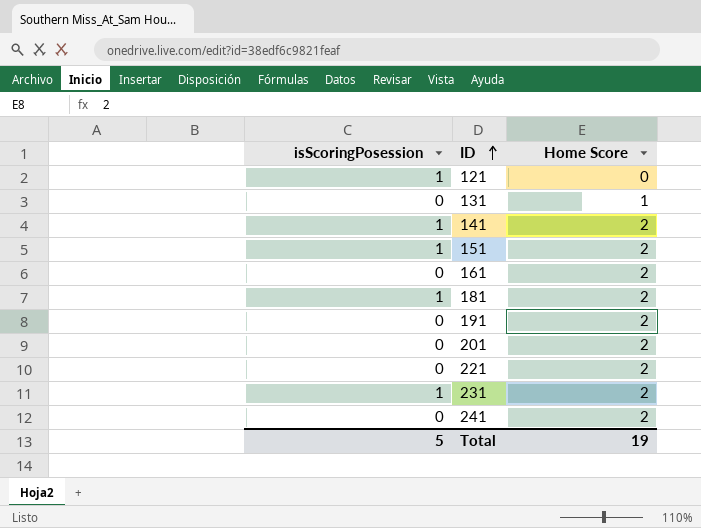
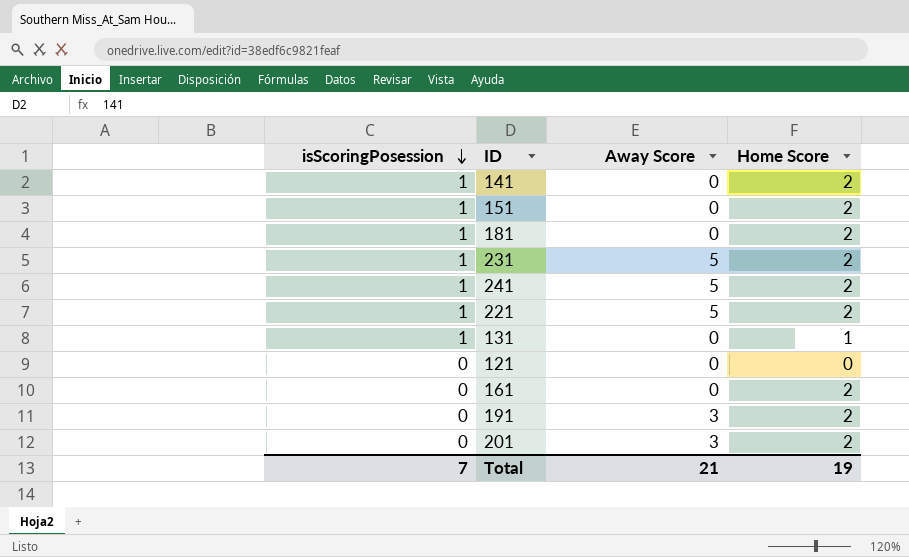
row order: ID ascending -> isScoringPosession descending
column Away Score | position: none -> 3
241 | isScoringPosession: 0 -> 1
221 | isScoringPosession: 0 -> 1
131 | isScoringPosession: 0 -> 1
121 | isScoringPosession: 1 -> 0
Total | isScoringPosession: 5 -> 7

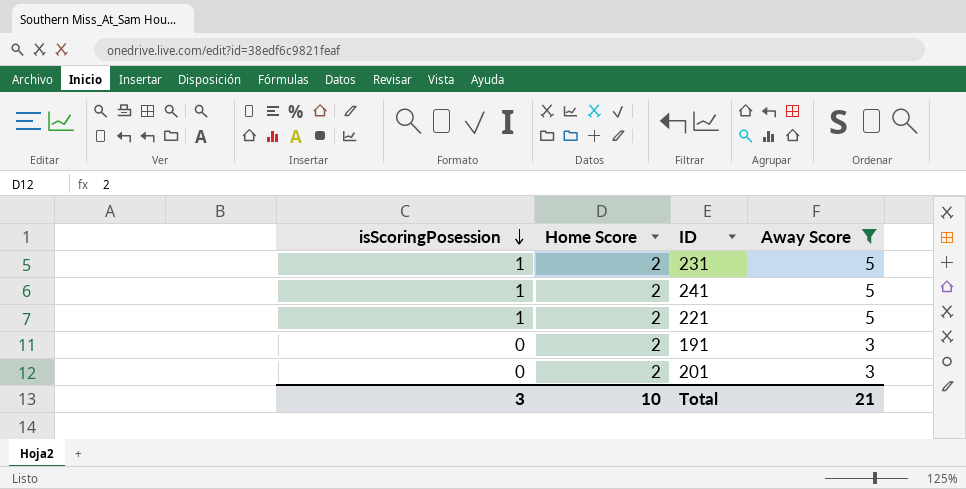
filter: none -> Away Score != 0
column Home Score | position: 4 -> 2
Total | isScoringPosession: 7 -> 3
Total | Home Score: 19 -> 10

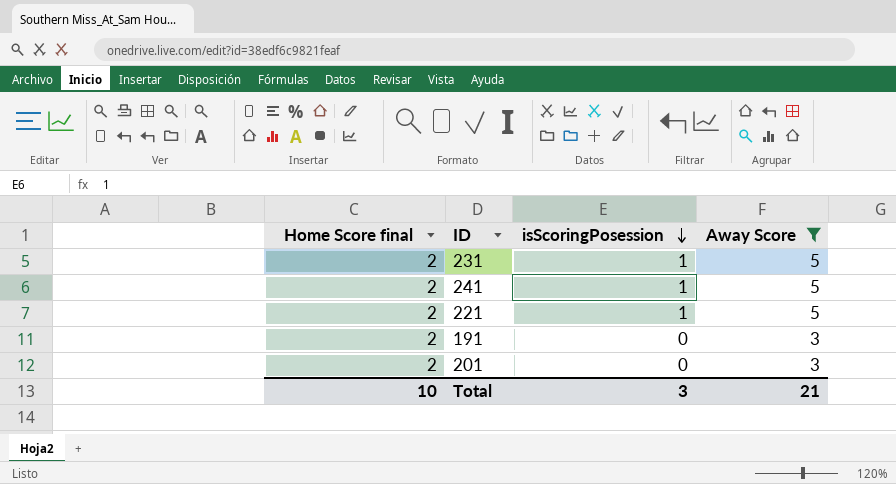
column name: Home Score -> Home Score final
column isScoringPosession | position: 1 -> 3

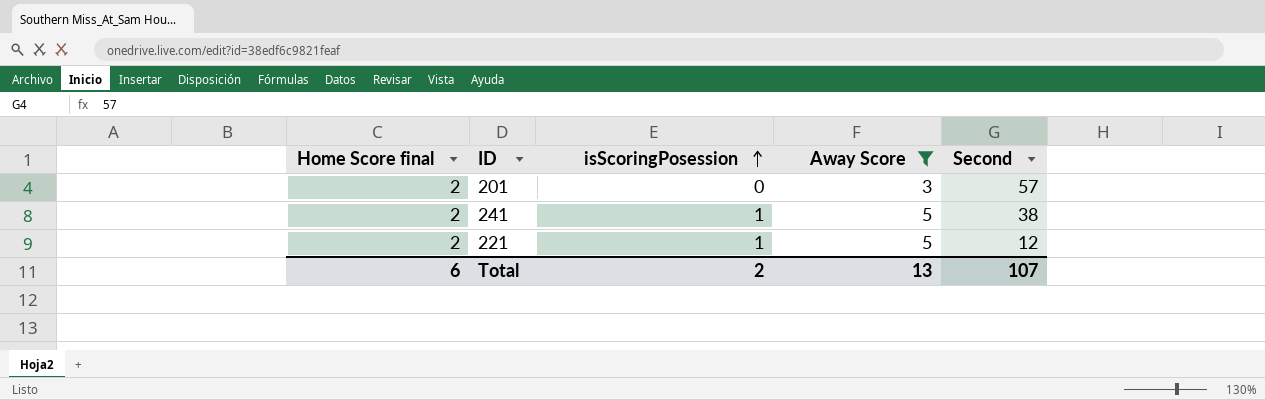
row order: isScoringPosession descending -> isScoringPosession ascending
column Second | position: none -> 5
row 231: 2 | 1 | 5 -> none
row 191: 2 | 0 | 3 -> none
Total | Home Score final: 10 -> 6
Total | isScoringPosession: 3 -> 2
Total | Away Score: 21 -> 13

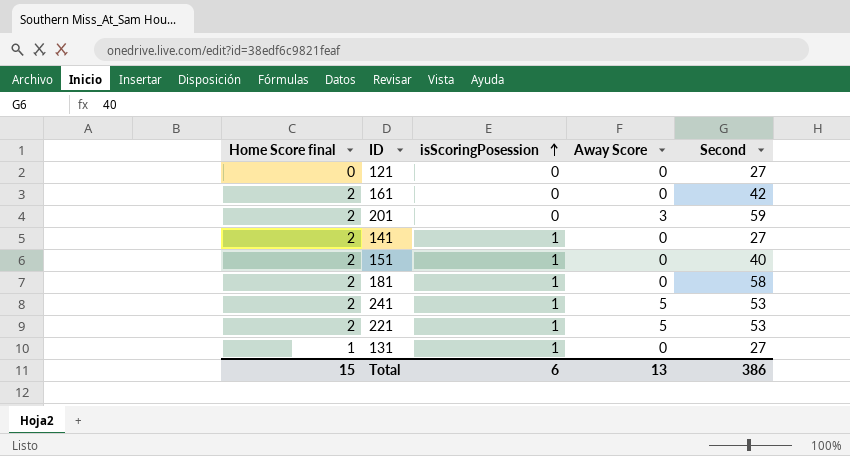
filter: Away Score != 0 -> none
201 | Second: 57 -> 59
241 | Second: 38 -> 53
221 | Second: 12 -> 53
Total | Home Score final: 6 -> 15
Total | isScoringPosession: 2 -> 6
Total | Second: 107 -> 386

